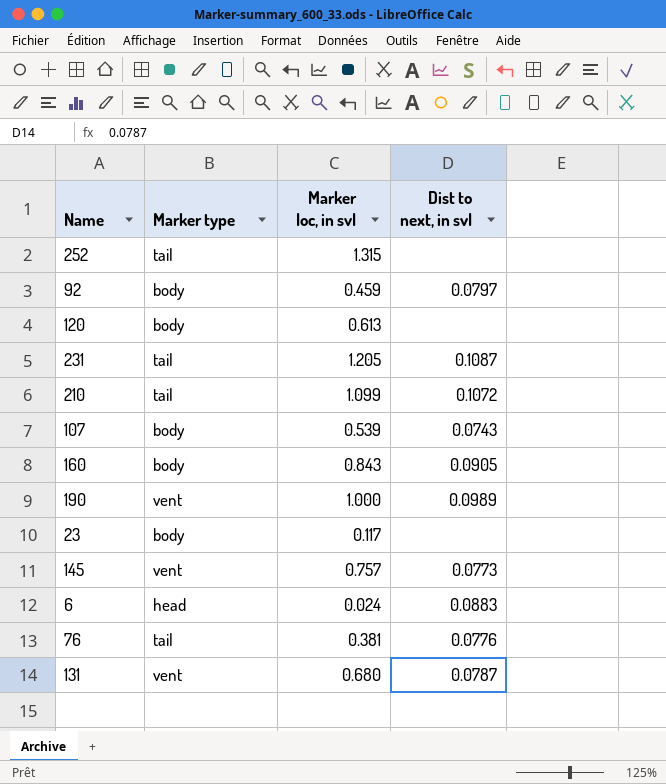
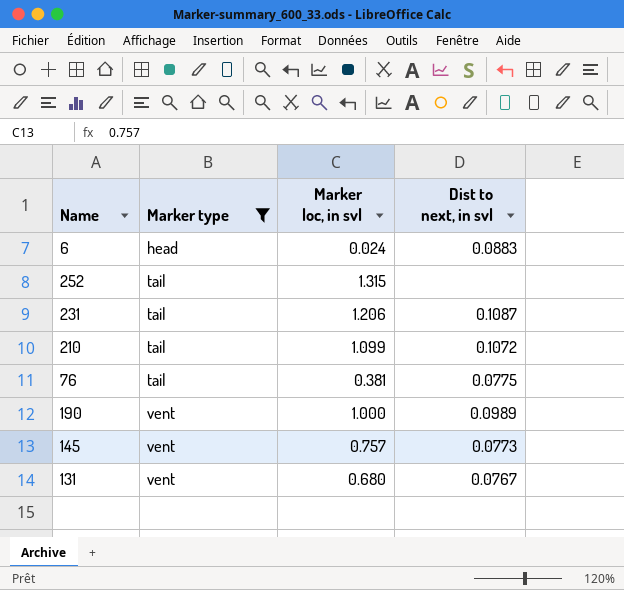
filter: none -> Marker type != body
row order: none -> Marker type ascending
231 | Marker loc, in svl: 1.205 -> 1.206
76 | Dist to next, in svl: 0.0776 -> 0.0775
131 | Dist to next, in svl: 0.0787 -> 0.0767

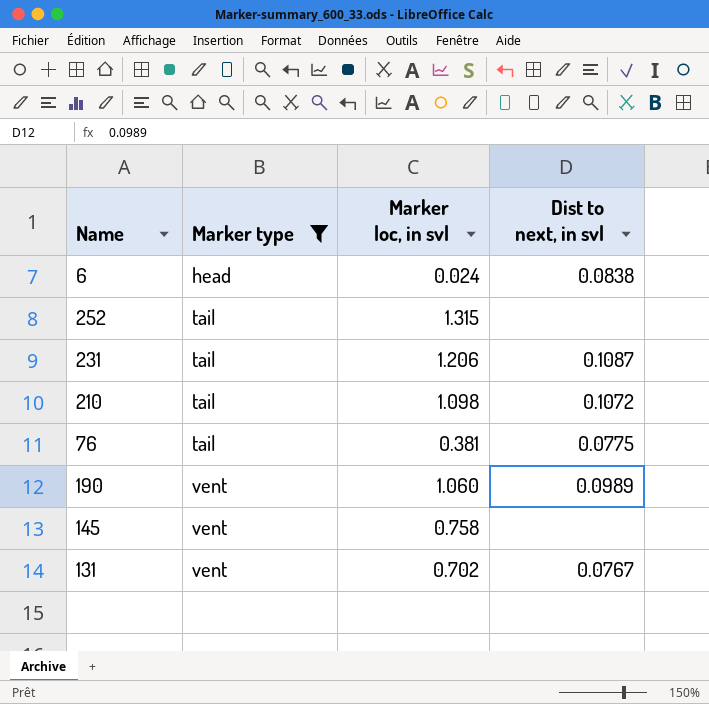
6 | Dist to next, in svl: 0.0883 -> 0.0838
210 | Marker loc, in svl: 1.099 -> 1.098
190 | Marker loc, in svl: 1.000 -> 1.060
145 | Marker loc, in svl: 0.757 -> 0.758
145 | Dist to next, in svl: 0.0773 -> none
131 | Marker loc, in svl: 0.680 -> 0.702

